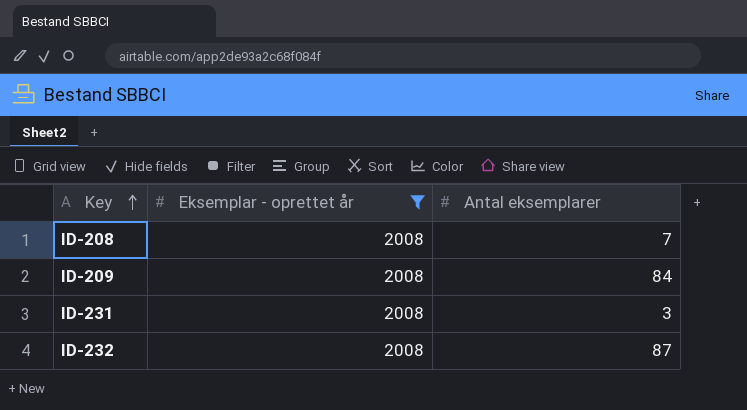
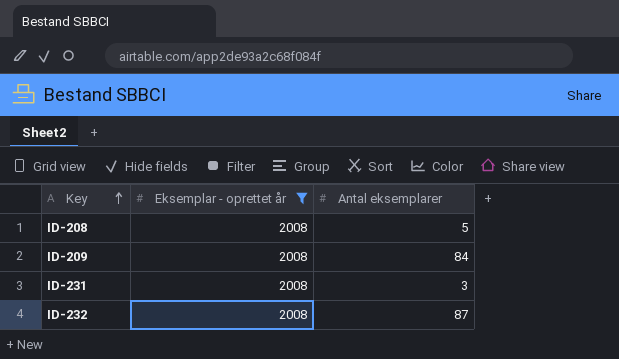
ID-208 | Antal eksemplarer: 7 -> 5

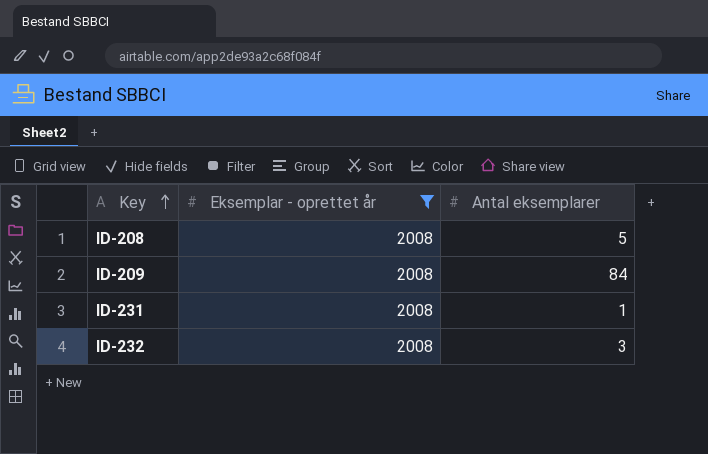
ID-231 | Antal eksemplarer: 3 -> 1
ID-232 | Antal eksemplarer: 87 -> 3

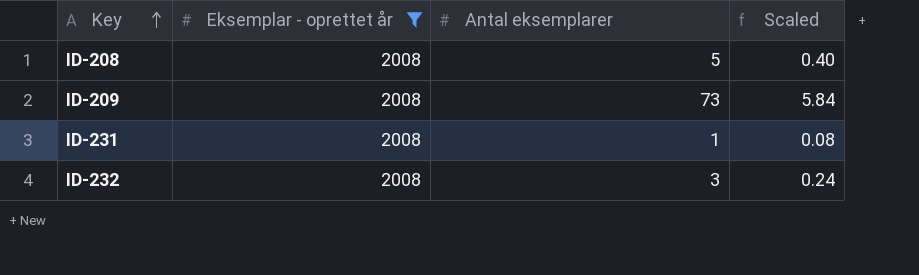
column Scaled | formula: none -> [Antal eksemplarer] * 0.08
ID-209 | Antal eksemplarer: 84 -> 73

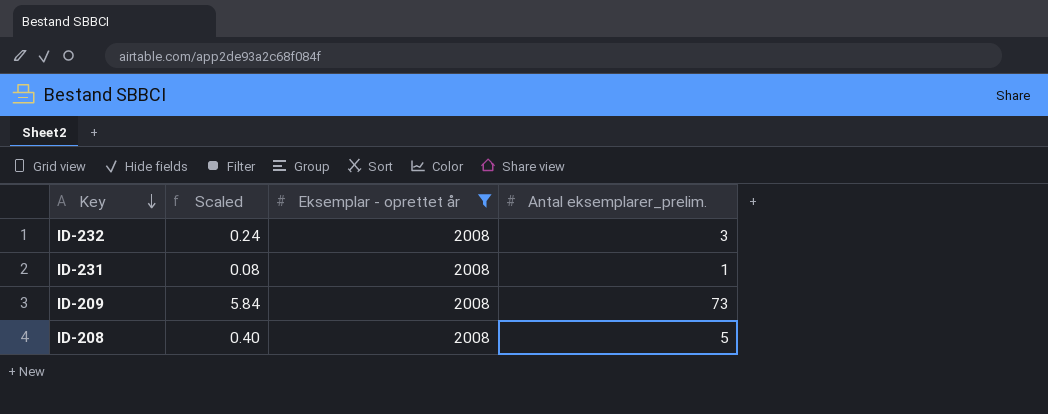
row order: Key ascending -> Key descending
column Scaled | position: 4 -> 2
column name: Antal eksemplarer -> Antal eksemplarer_prelim.

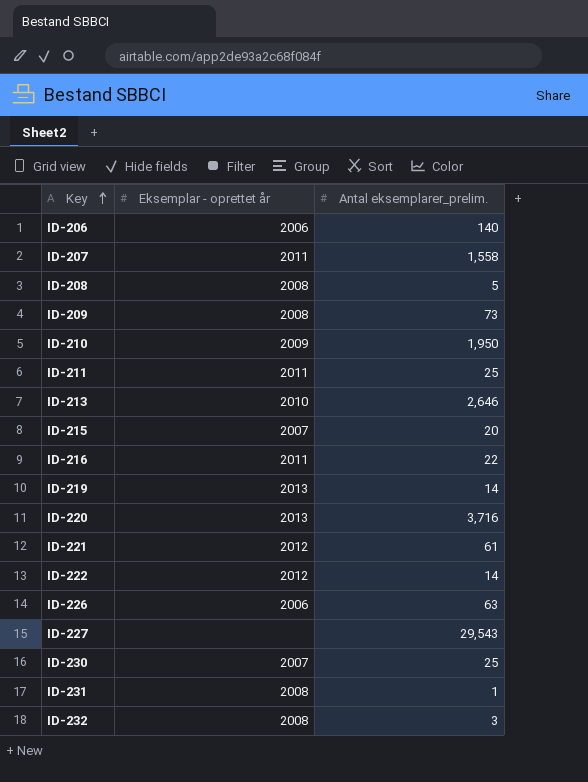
filter: Eksemplar - oprettet år = 2008 -> none
row order: Key descending -> Key ascending
column Scaled | formula: [Antal eksemplarer_prelim.] * 0.08 -> none

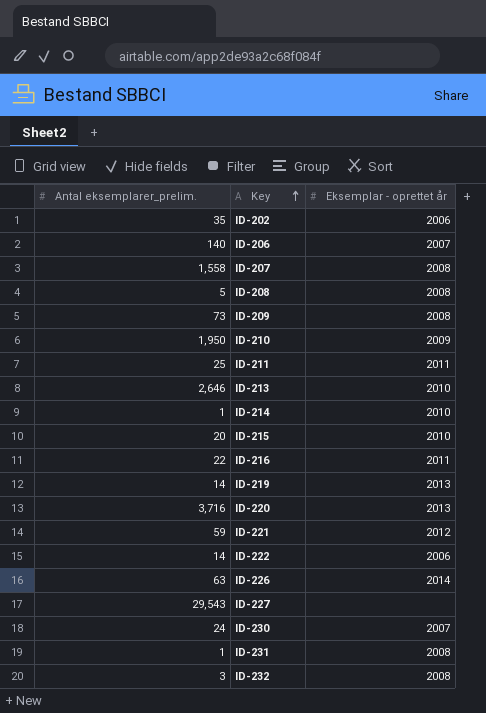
column Antal eksemplarer_prelim. | position: 3 -> 1
row ID-202: none -> 35 | 2006
ID-206 | Eksemplar - oprettet år: 2006 -> 2007
ID-207 | Eksemplar - oprettet år: 2011 -> 2008
row ID-214: none -> 1 | 2010
ID-215 | Eksemplar - oprettet år: 2007 -> 2010
ID-221 | Antal eksemplarer_prelim.: 61 -> 59
ID-222 | Eksemplar - oprettet år: 2012 -> 2006
ID-226 | Eksemplar - oprettet år: 2006 -> 2014
ID-230 | Antal eksemplarer_prelim.: 25 -> 24

